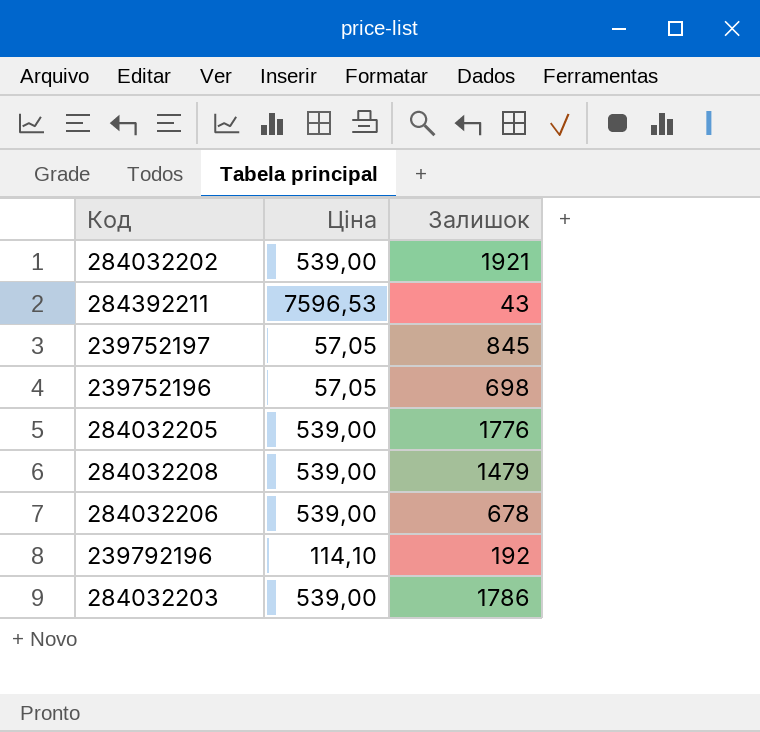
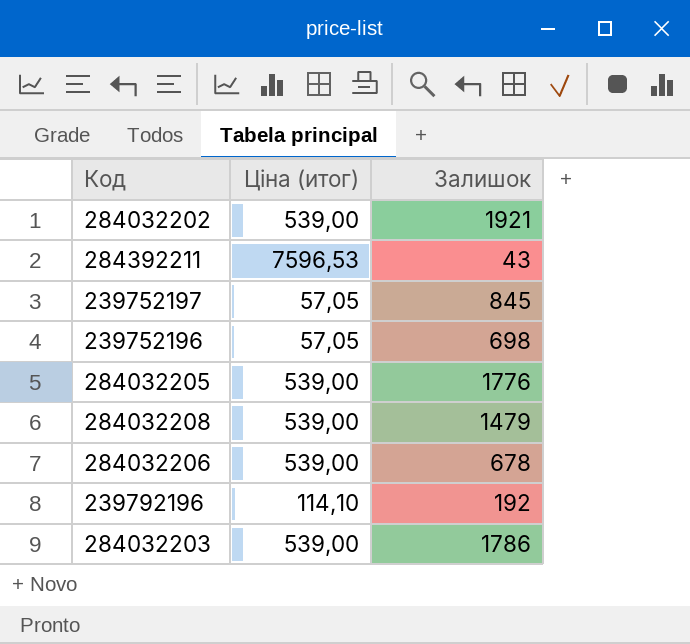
column name: Ціна -> Ціна (итог)

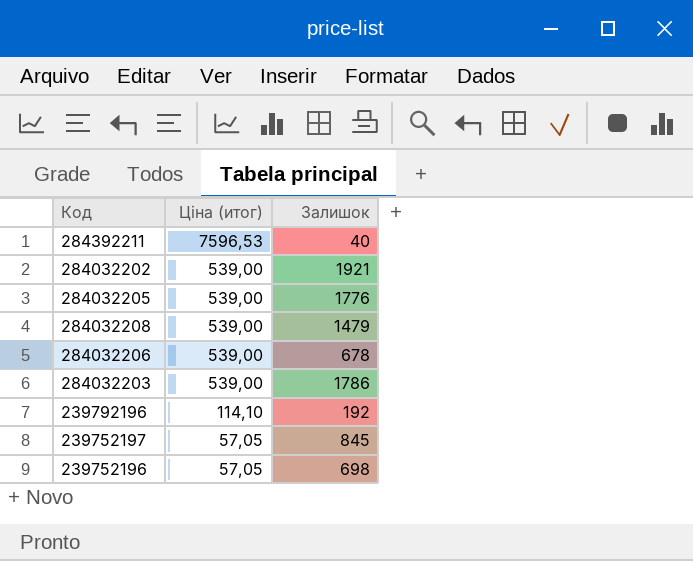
row order: none -> Ціна (итог) descending
284392211 | Залишок: 43 -> 40

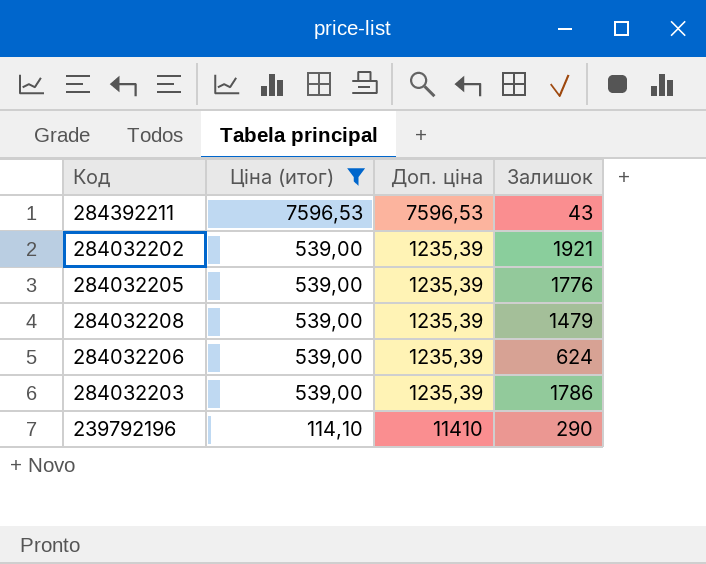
filter: none -> Ціна (итог) != 57,05
column Доп. ціна | position: none -> 3
284392211 | Залишок: 40 -> 43
284032206 | Залишок: 678 -> 624
239792196 | Залишок: 192 -> 290

